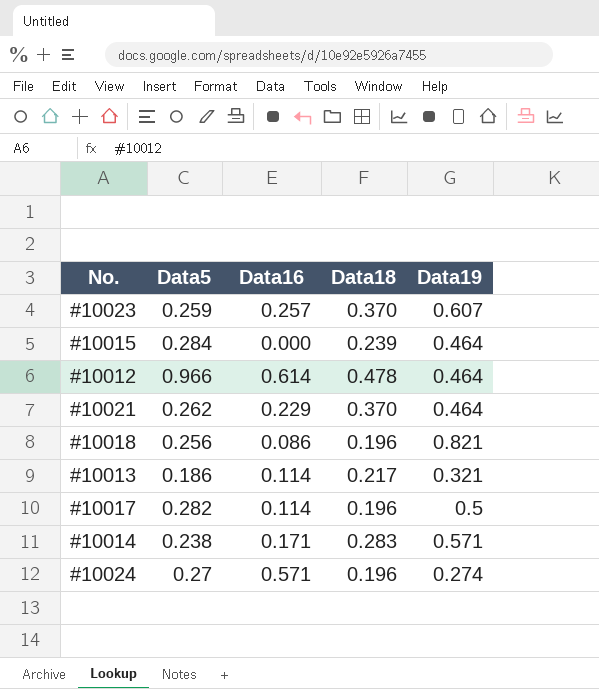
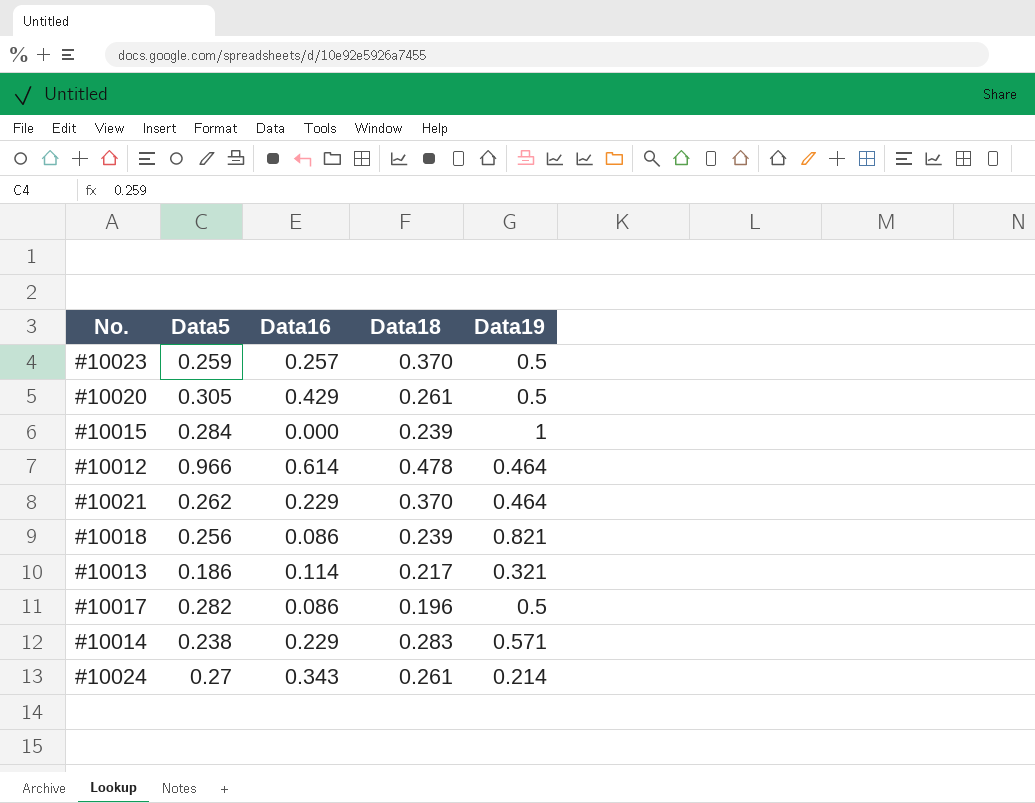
#10023 | Data19: 0.607 -> 0.5
row #10020: none -> 0.305 | 0.429 | 0.261 | 0.5
#10015 | Data19: 0.464 -> 1
#10018 | Data18: 0.196 -> 0.239
#10017 | Data16: 0.114 -> 0.086
#10014 | Data16: 0.171 -> 0.229
#10024 | Data16: 0.571 -> 0.343
#10024 | Data18: 0.196 -> 0.261
#10024 | Data19: 0.274 -> 0.214

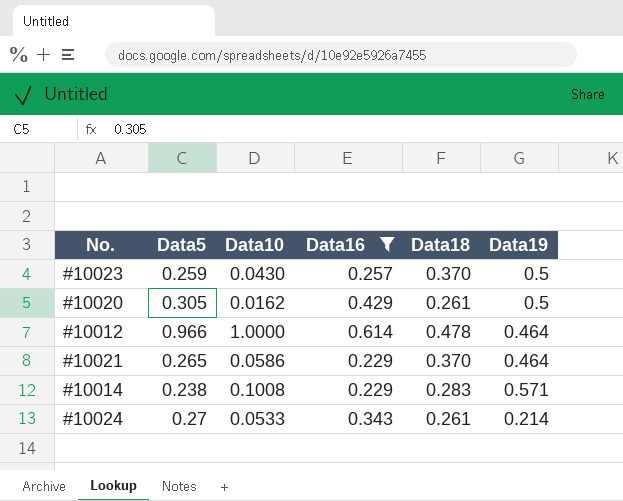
filter: none -> Data16 >= 0.229
column Data10 | position: none -> 3
#10021 | Data5: 0.262 -> 0.265

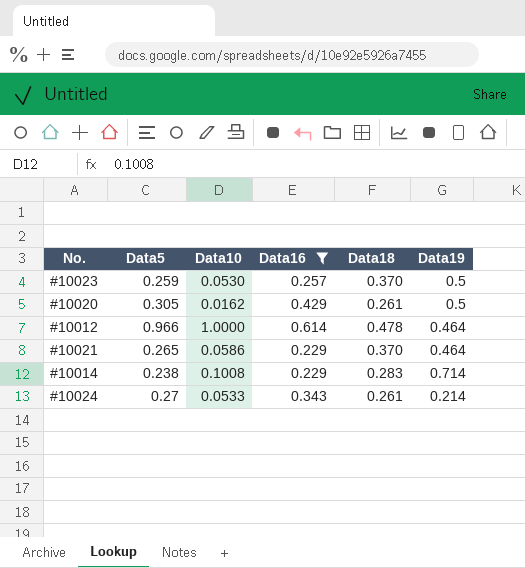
#10023 | Data10: 0.0430 -> 0.0530
#10014 | Data19: 0.571 -> 0.714

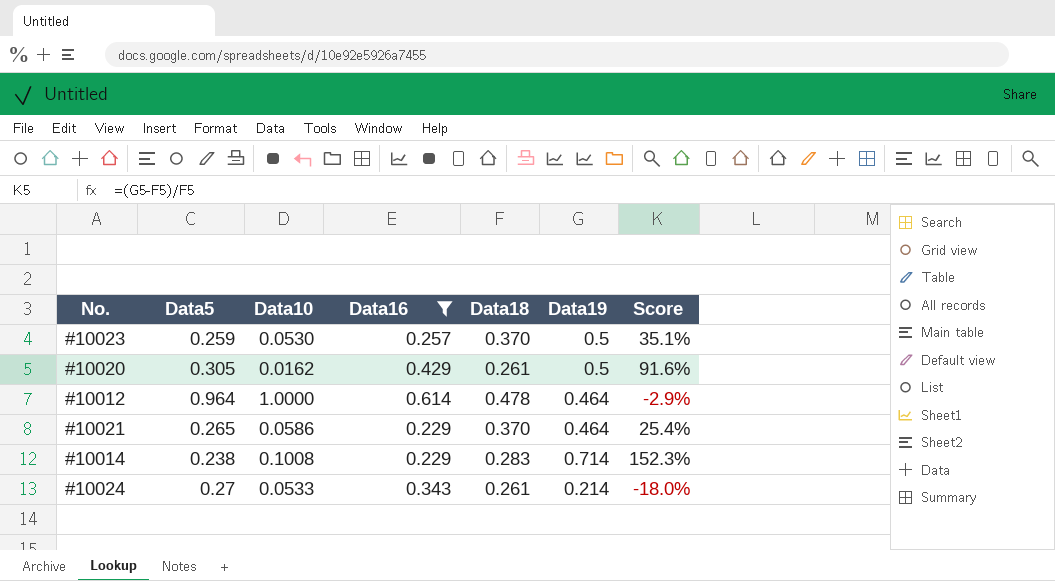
column Score | formula: none -> ([Data19] - [Data18]) / [Data18]
#10012 | Data5: 0.966 -> 0.964

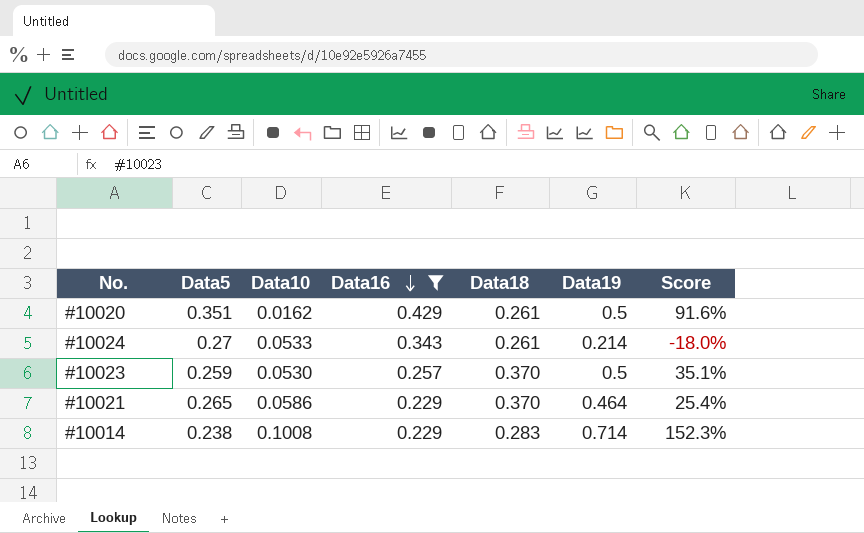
row order: none -> Data16 descending
row #10012: 0.964 | 1.0000 | 0.614 | 0.478 | 0.464 | -2.9% -> none
#10020 | Data5: 0.305 -> 0.351

